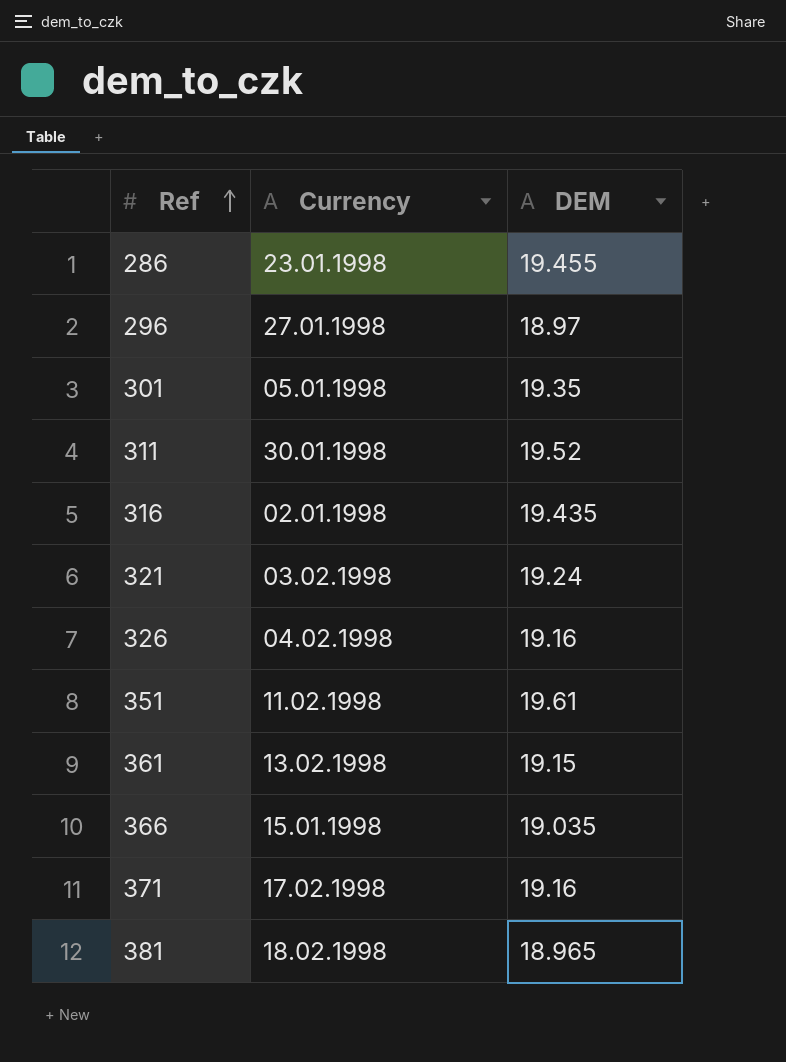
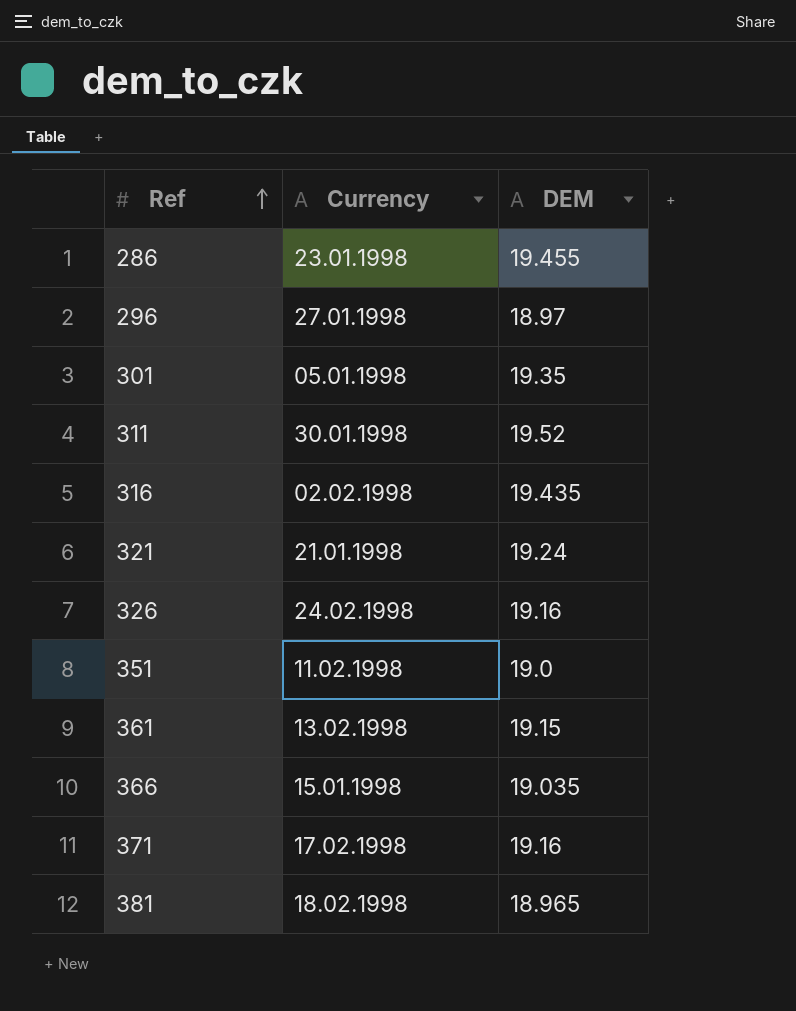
316 | Currency: 02.01.1998 -> 02.02.1998
321 | Currency: 03.02.1998 -> 21.01.1998
326 | Currency: 04.02.1998 -> 24.02.1998
351 | DEM: 19.61 -> 19.0

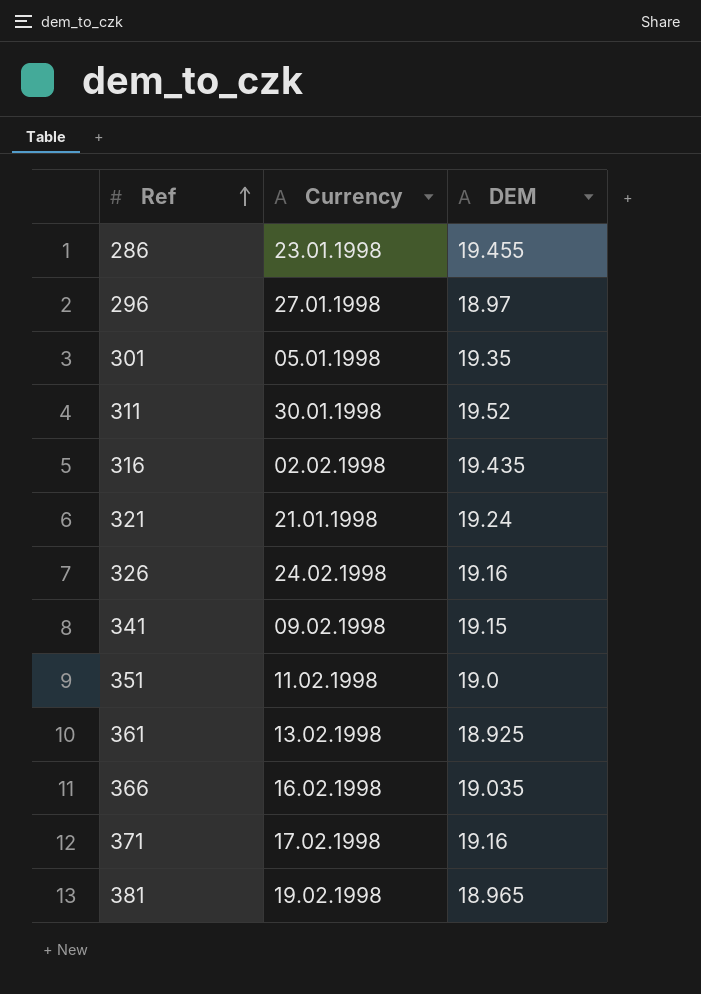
row 341: none -> 09.02.1998 | 19.15
361 | DEM: 19.15 -> 18.925
366 | Currency: 15.01.1998 -> 16.02.1998
381 | Currency: 18.02.1998 -> 19.02.1998

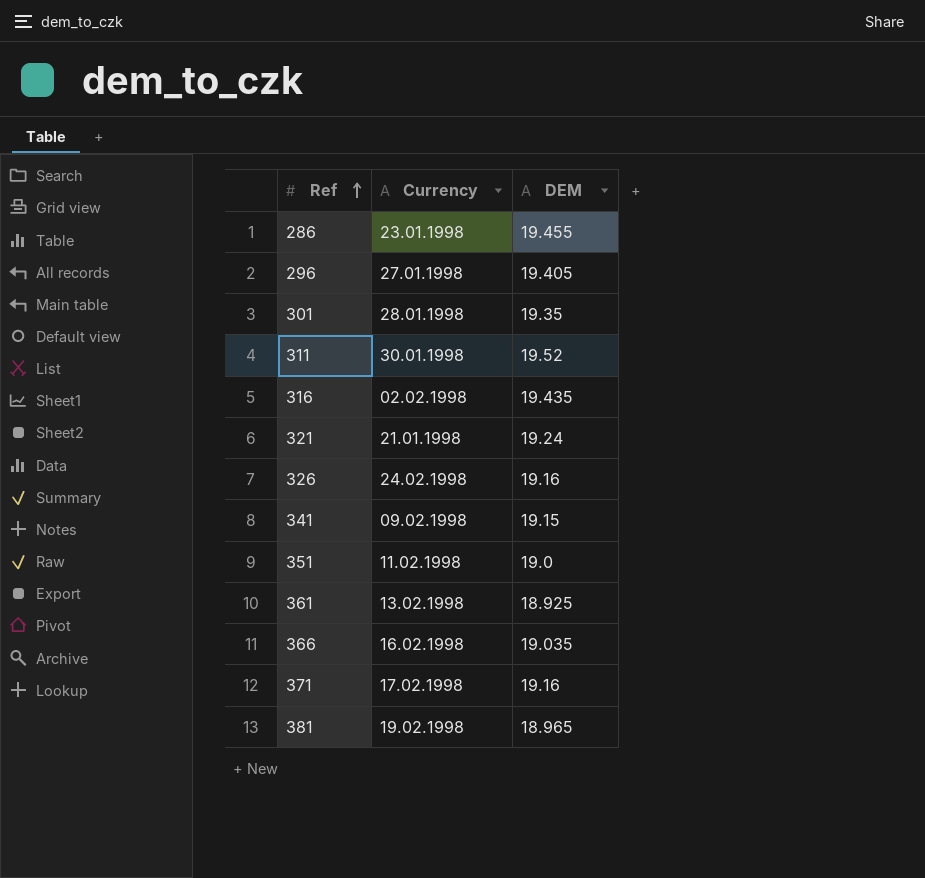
296 | DEM: 18.97 -> 19.405
301 | Currency: 05.01.1998 -> 28.01.1998

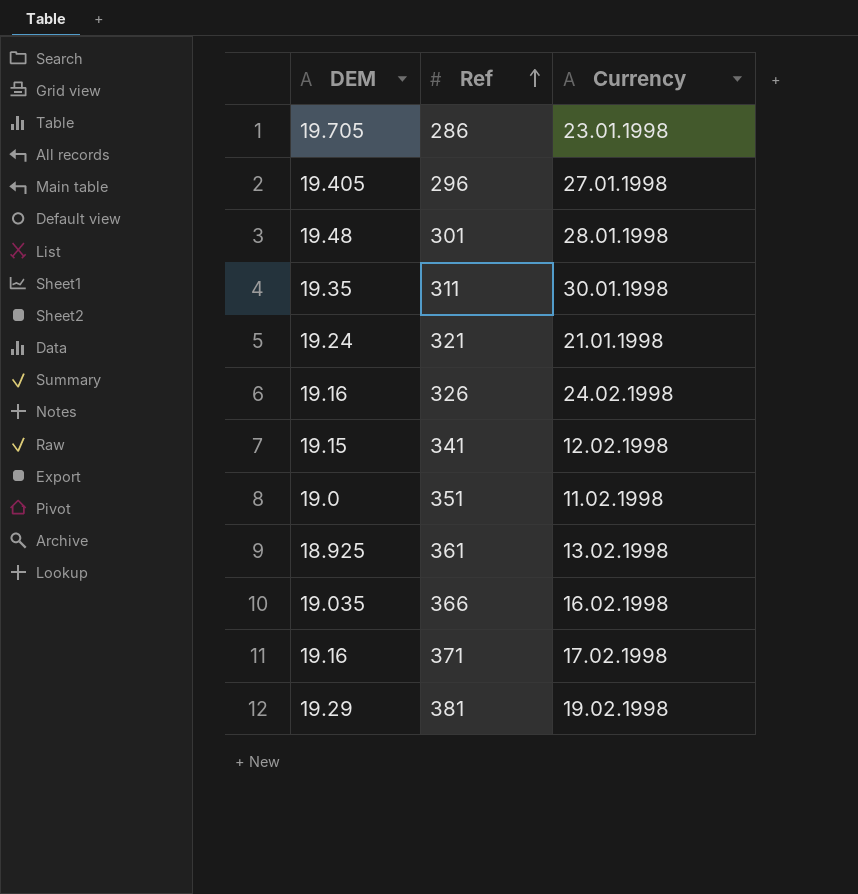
column DEM | position: 3 -> 1
row 316: 02.02.1998 | 19.435 -> none
286 | DEM: 19.455 -> 19.705
301 | DEM: 19.35 -> 19.48
311 | DEM: 19.52 -> 19.35
341 | Currency: 09.02.1998 -> 12.02.1998
381 | DEM: 18.965 -> 19.29

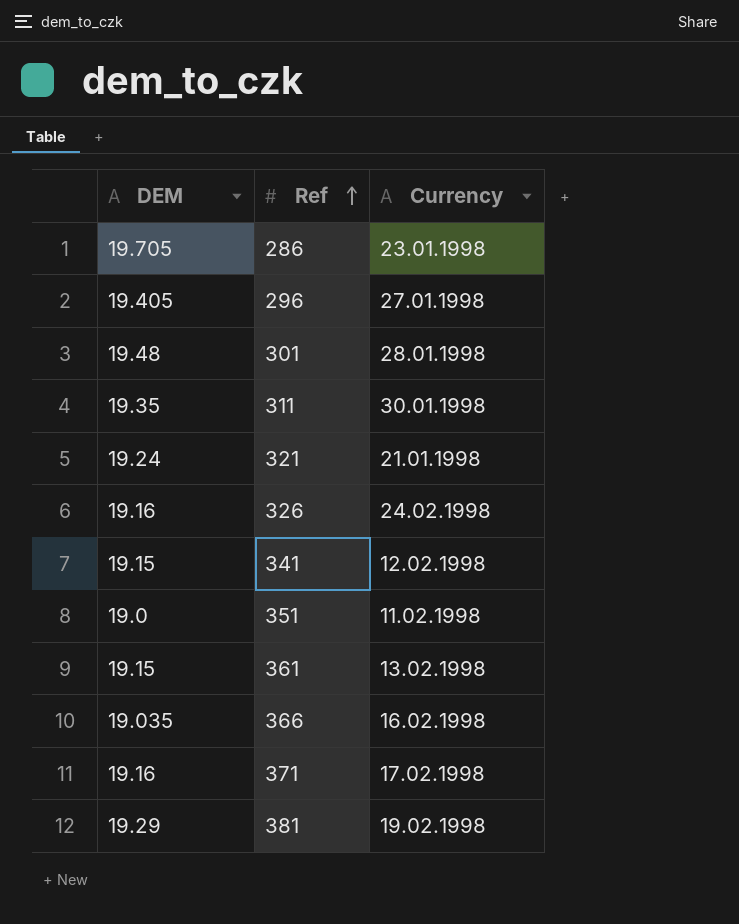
361 | DEM: 18.925 -> 19.15

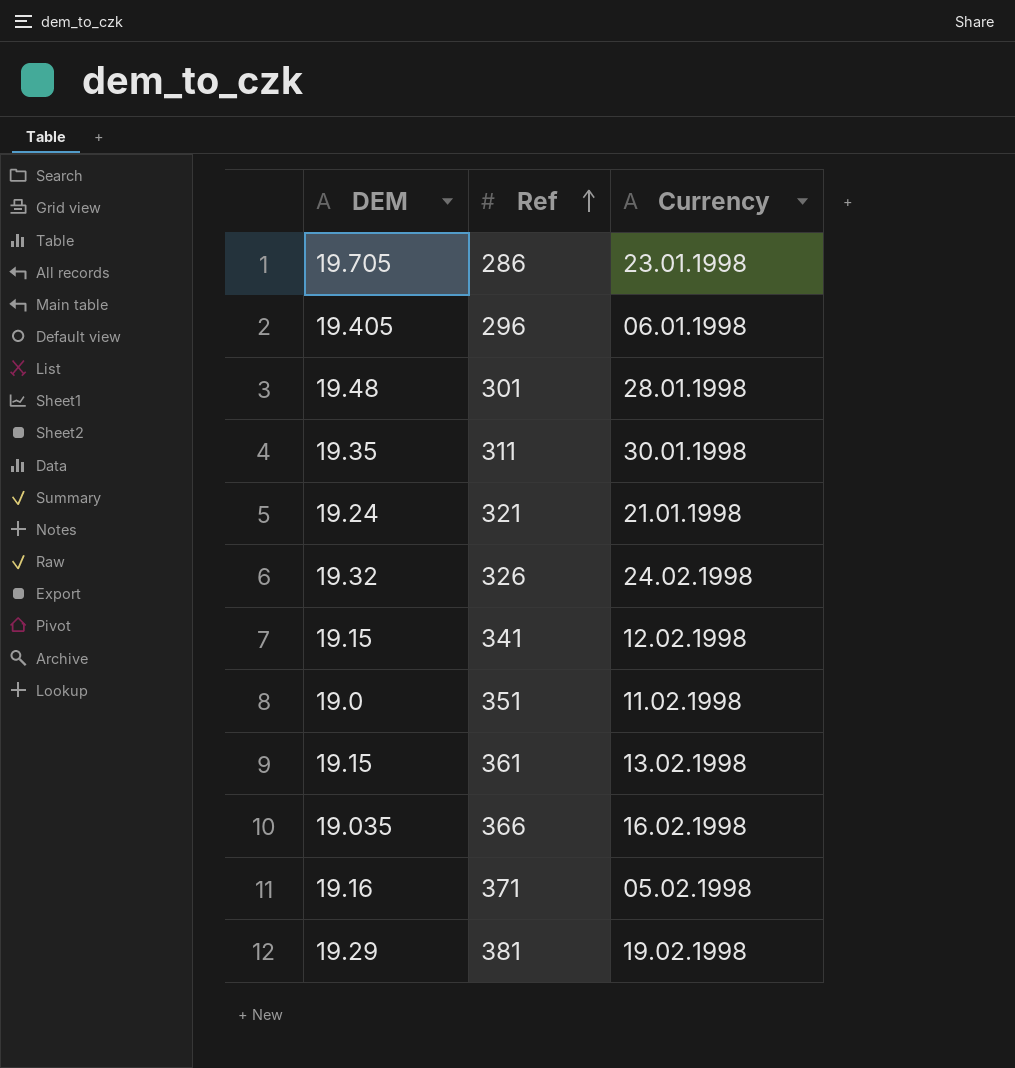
296 | Currency: 27.01.1998 -> 06.01.1998
326 | DEM: 19.16 -> 19.32
371 | Currency: 17.02.1998 -> 05.02.1998

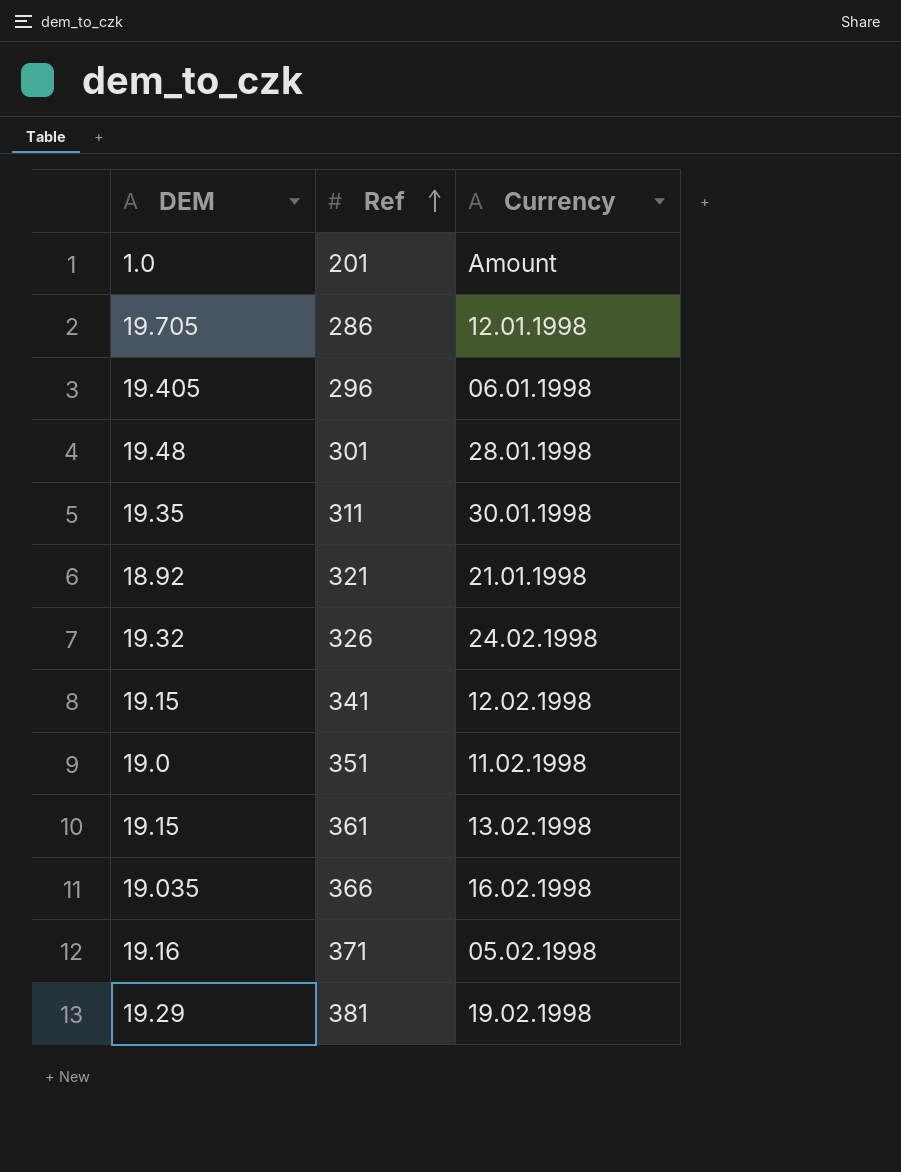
row 201: none -> 1.0 | Amount
286 | Currency: 23.01.1998 -> 12.01.1998
321 | DEM: 19.24 -> 18.92

